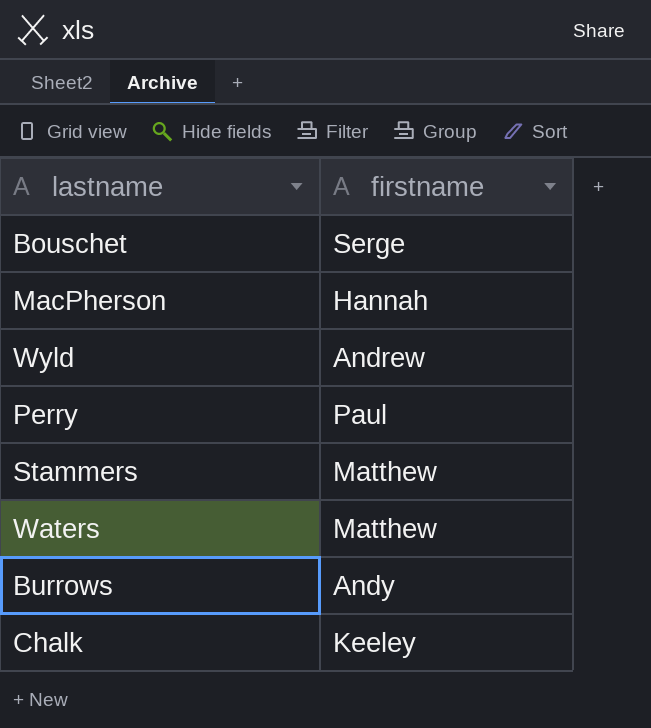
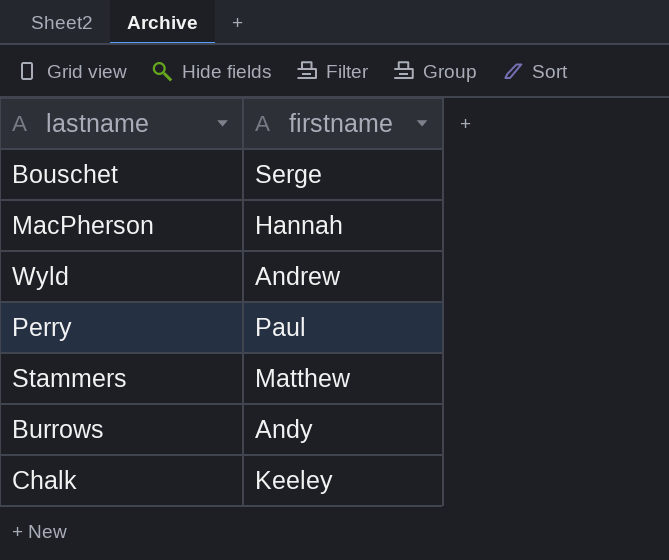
row Waters: Matthew -> none

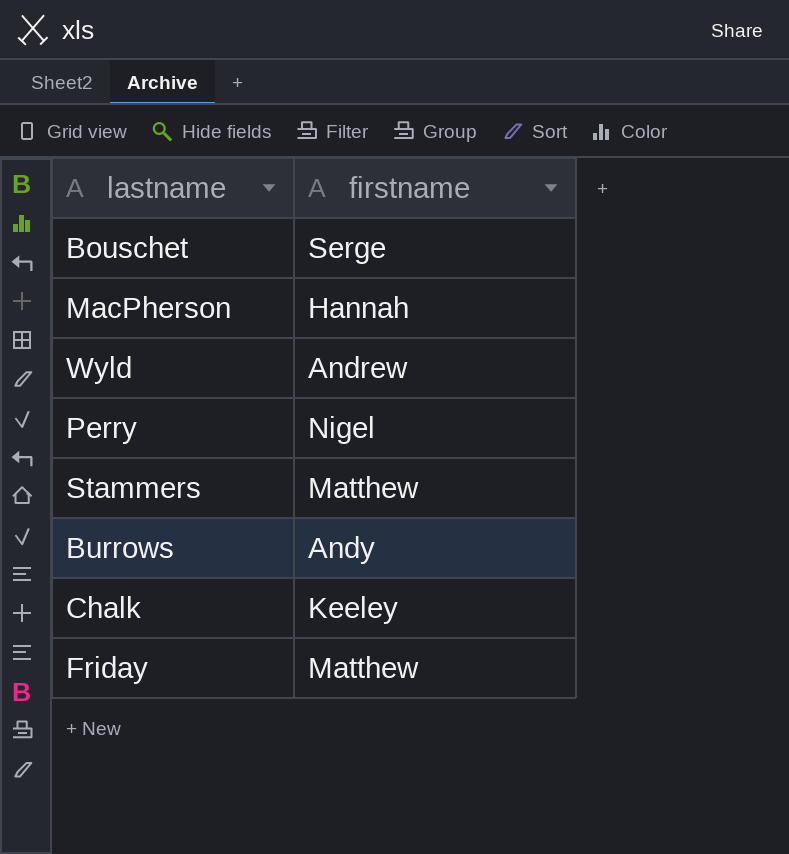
Perry | firstname: Paul -> Nigel
row Friday: none -> Matthew

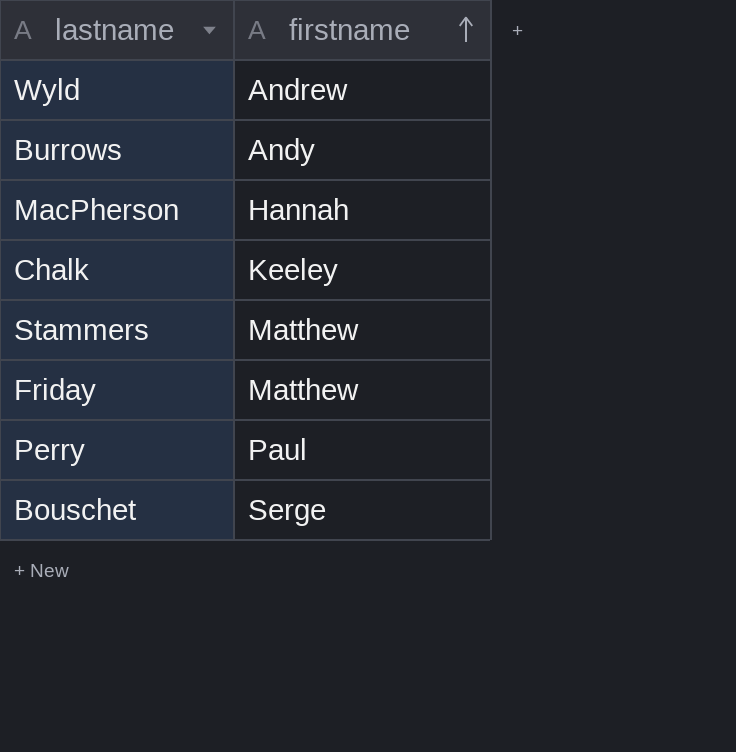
row order: none -> firstname ascending
Perry | firstname: Nigel -> Paul

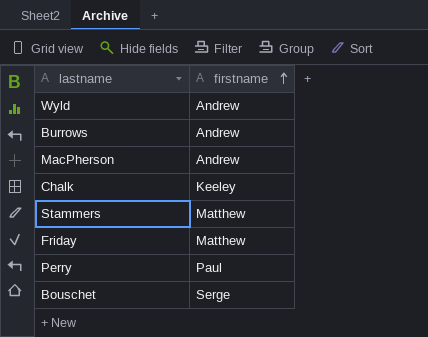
Burrows | firstname: Andy -> Andrew
MacPherson | firstname: Hannah -> Andrew

